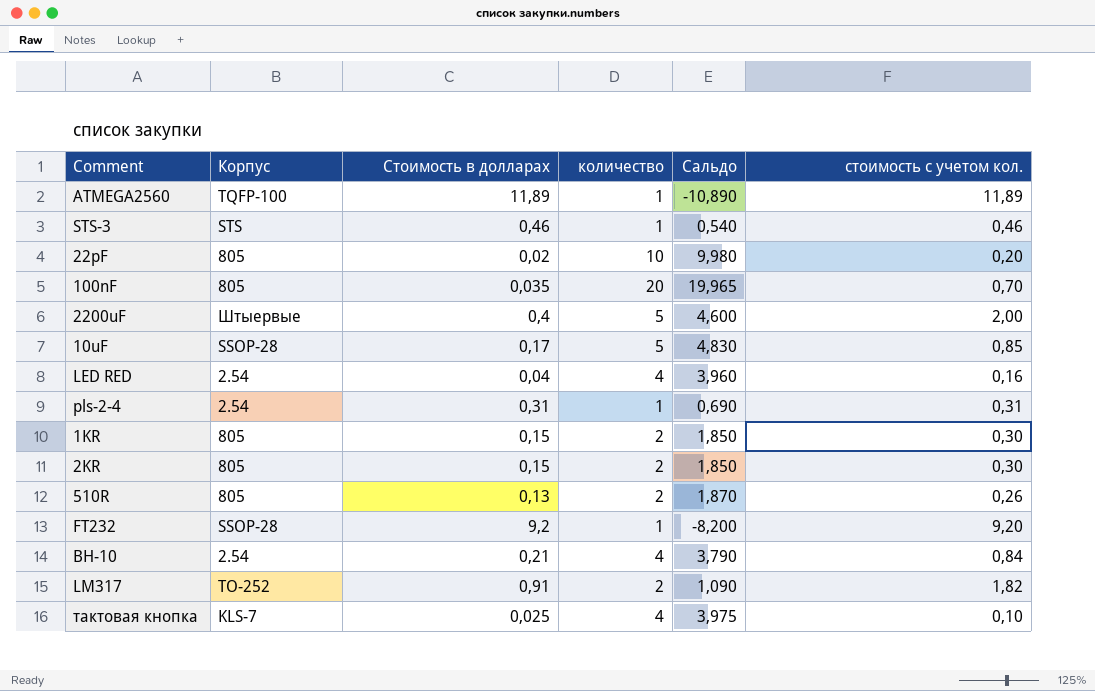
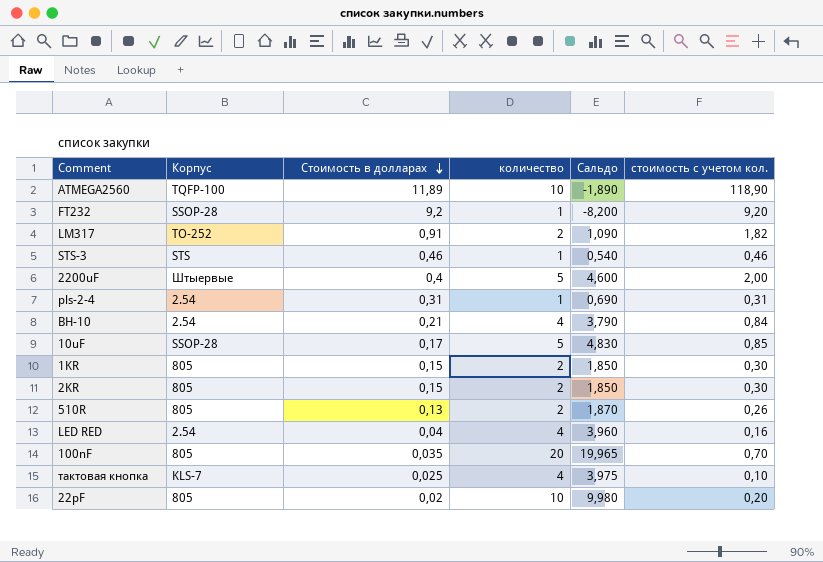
row order: none -> Стоимость в долларах descending
ATMEGA2560 | количество: 1 -> 10
ATMEGA2560 | Сальдо: -10,890 -> -1,890
ATMEGA2560 | стоимость с учетом кол.: 11,89 -> 118,90

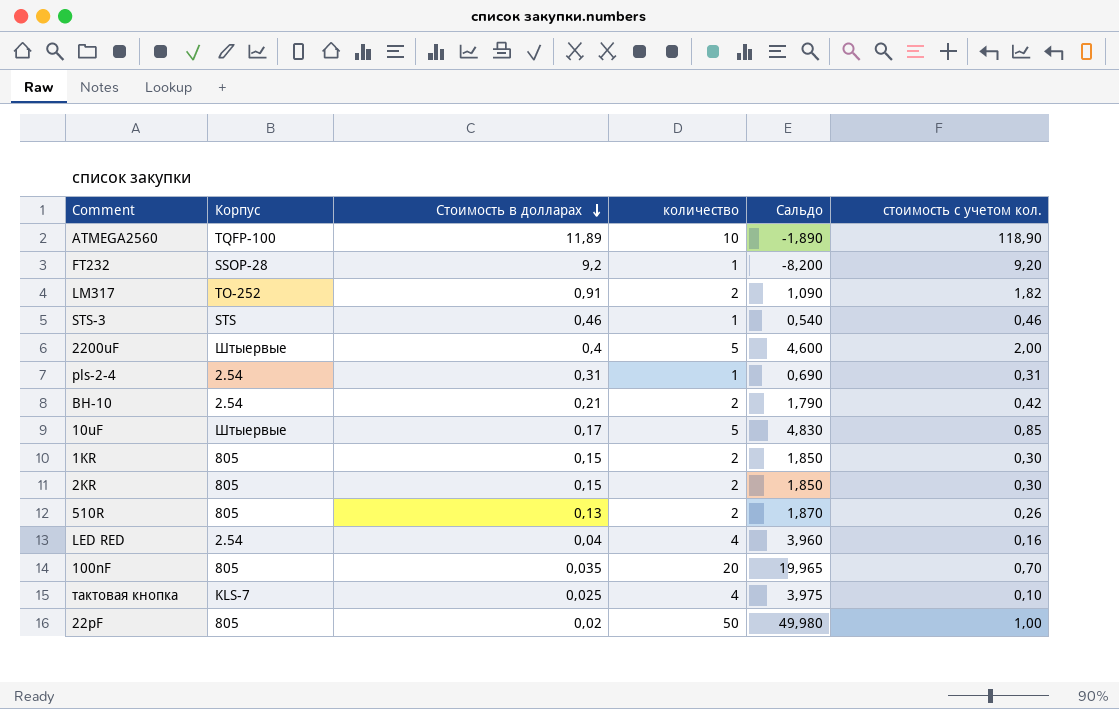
BH-10 | количество: 4 -> 2
BH-10 | Сальдо: 3,790 -> 1,790
BH-10 | стоимость с учетом кол.: 0,84 -> 0,42
10uF | Корпус: SSOP-28 -> Штыервые
22pF | количество: 10 -> 50
22pF | Сальдо: 9,980 -> 49,980
22pF | стоимость с учетом кол.: 0,20 -> 1,00

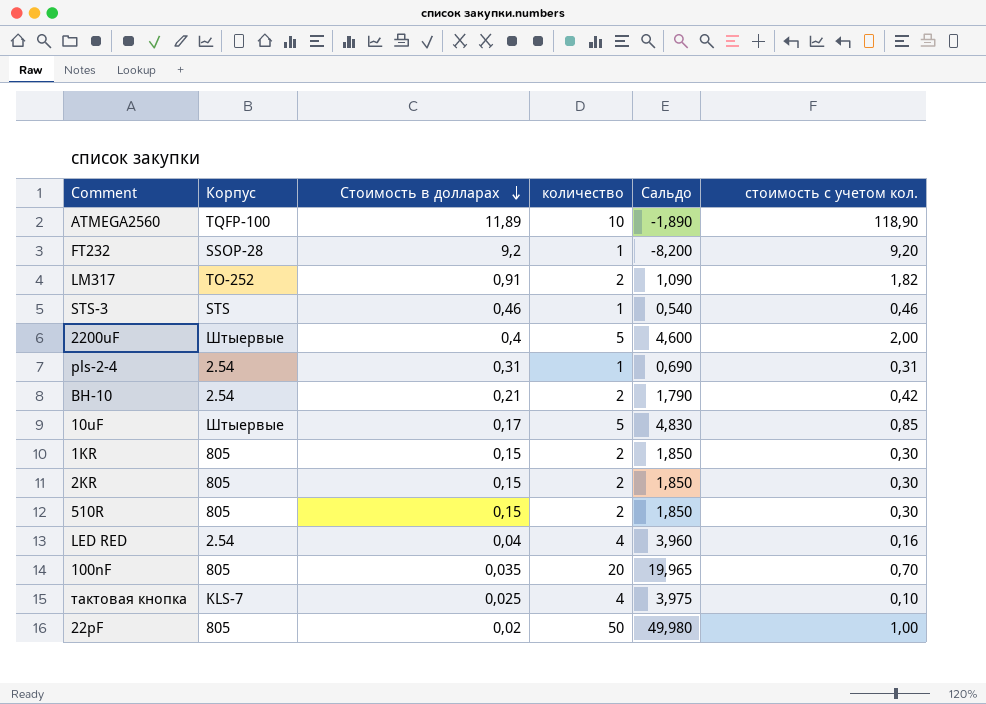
510R | Стоимость в долларах: 0,13 -> 0,15
510R | Сальдо: 1,870 -> 1,850
510R | стоимость с учетом кол.: 0,26 -> 0,30

